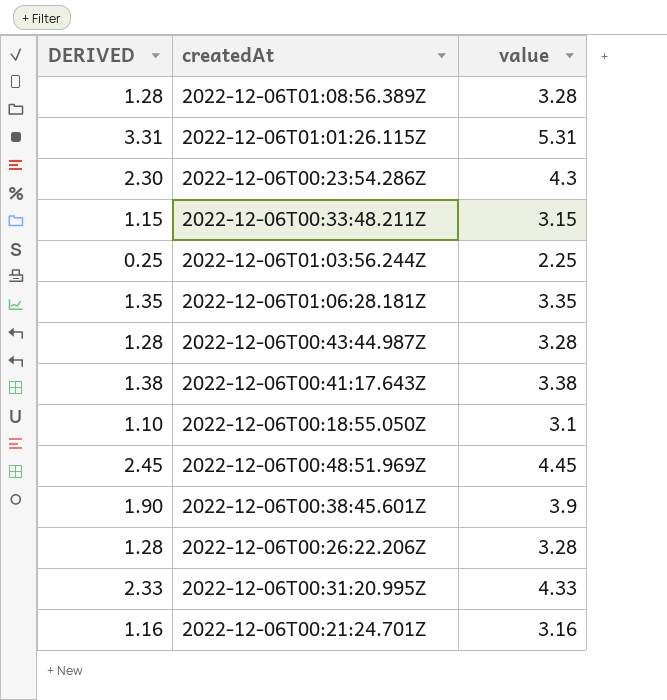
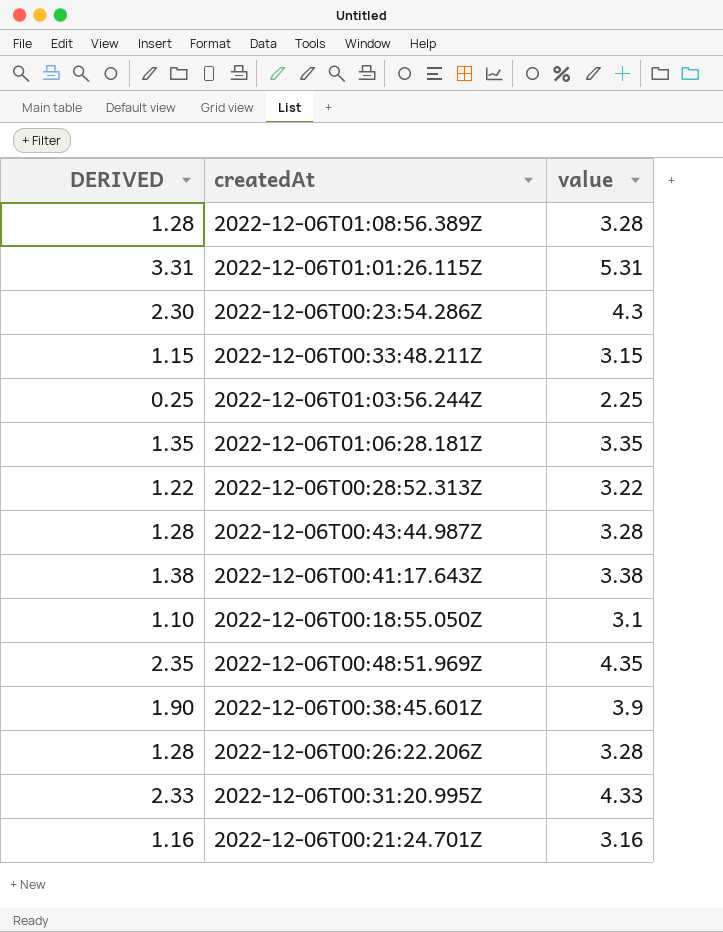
row 2022-12-06T00:28:52.313Z: none -> 1.22 | 3.22
2022-12-06T00:48:51.969Z | DERIVED: 2.45 -> 2.35
2022-12-06T00:48:51.969Z | value: 4.45 -> 4.35

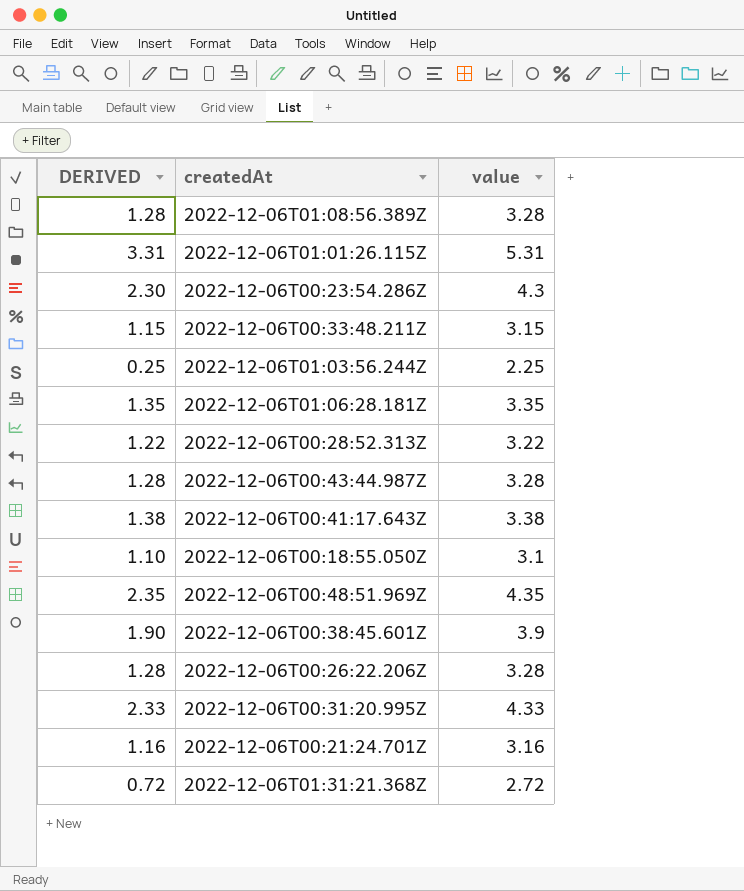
row 2022-12-06T01:31:21.368Z: none -> 0.72 | 2.72

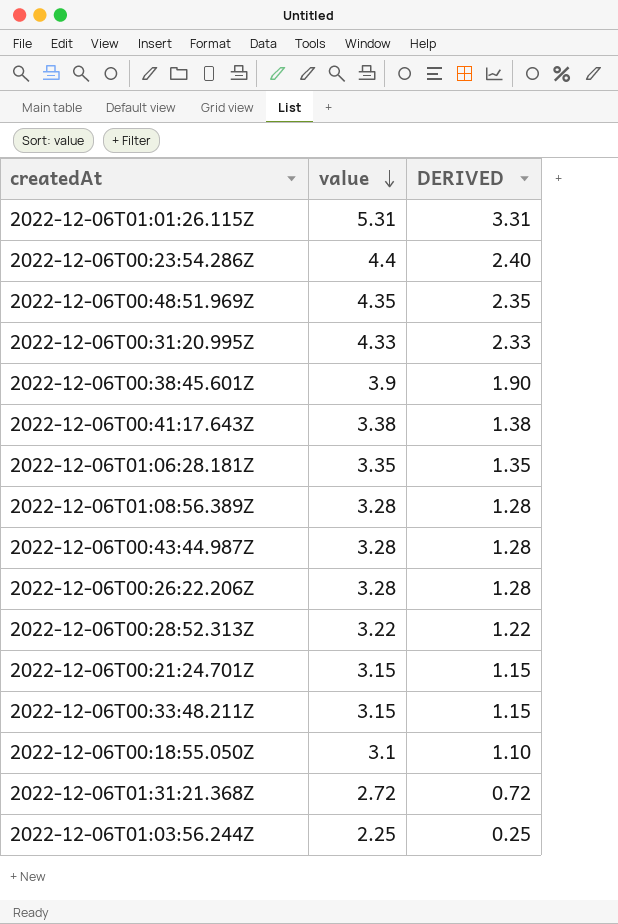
row order: none -> value descending
column DERIVED | position: 1 -> 3
2022-12-06T00:23:54.286Z | value: 4.3 -> 4.4
2022-12-06T00:23:54.286Z | DERIVED: 2.30 -> 2.40
2022-12-06T00:21:24.701Z | value: 3.16 -> 3.15
2022-12-06T00:21:24.701Z | DERIVED: 1.16 -> 1.15

